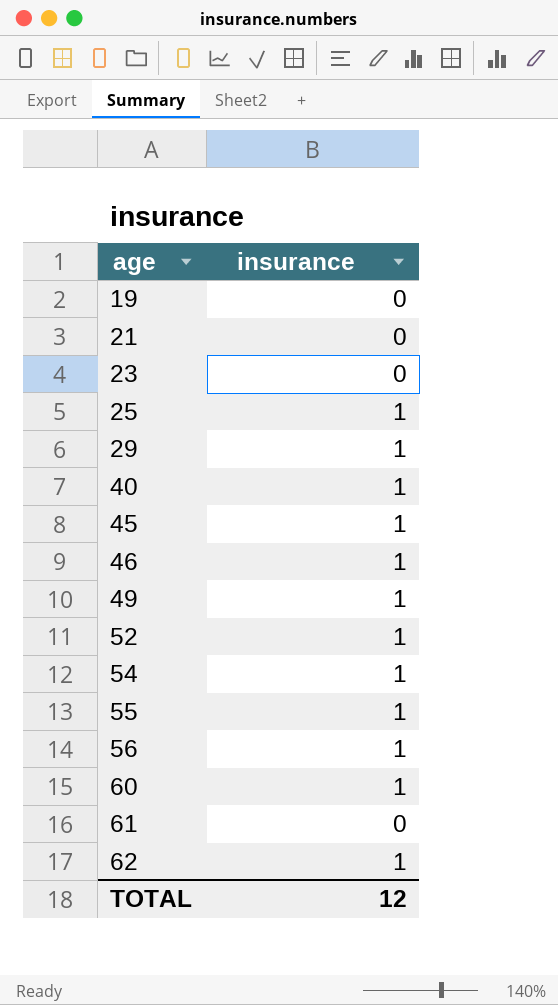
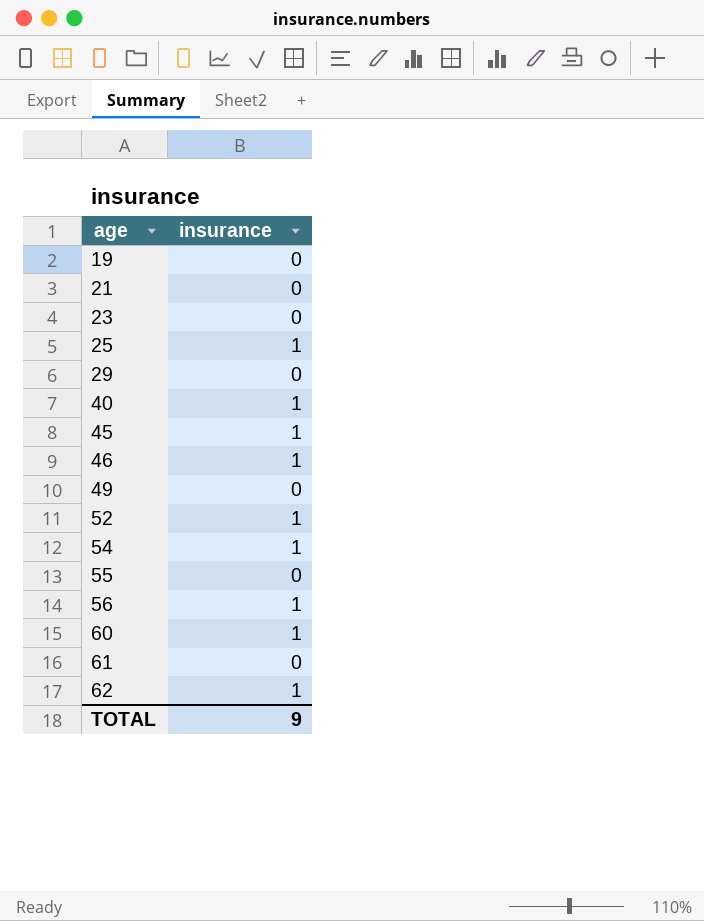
29 | insurance: 1 -> 0
49 | insurance: 1 -> 0
55 | insurance: 1 -> 0
TOTAL | insurance: 12 -> 9

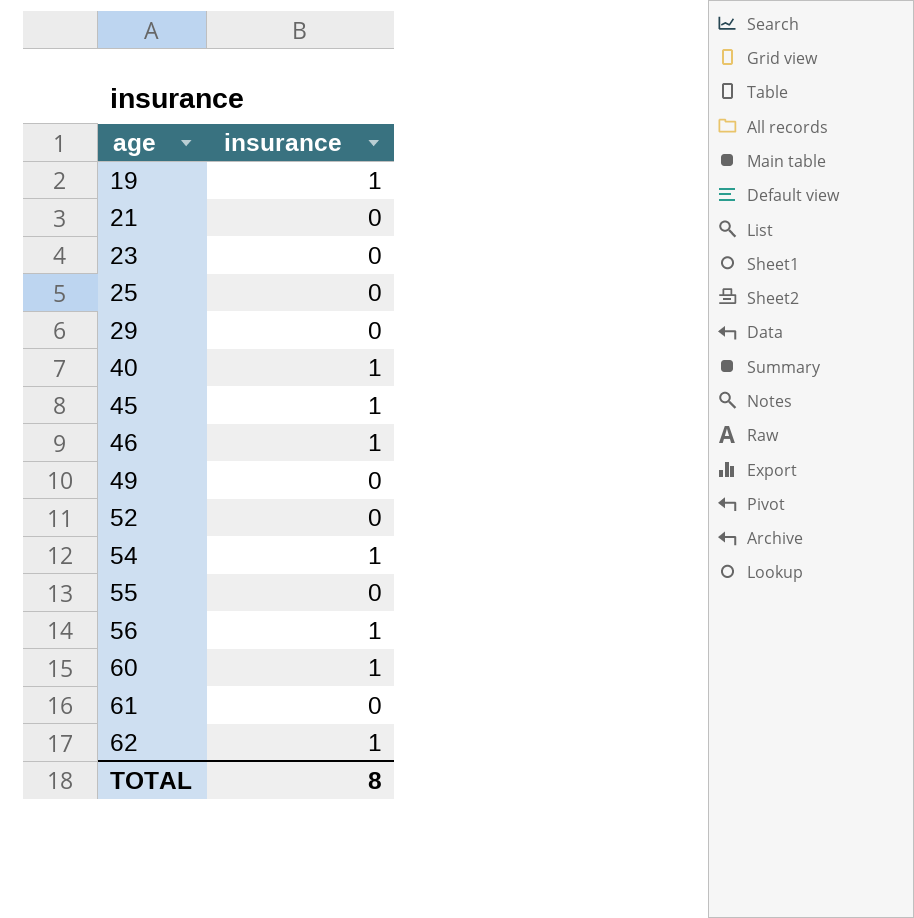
19 | insurance: 0 -> 1
25 | insurance: 1 -> 0
52 | insurance: 1 -> 0
TOTAL | insurance: 9 -> 8

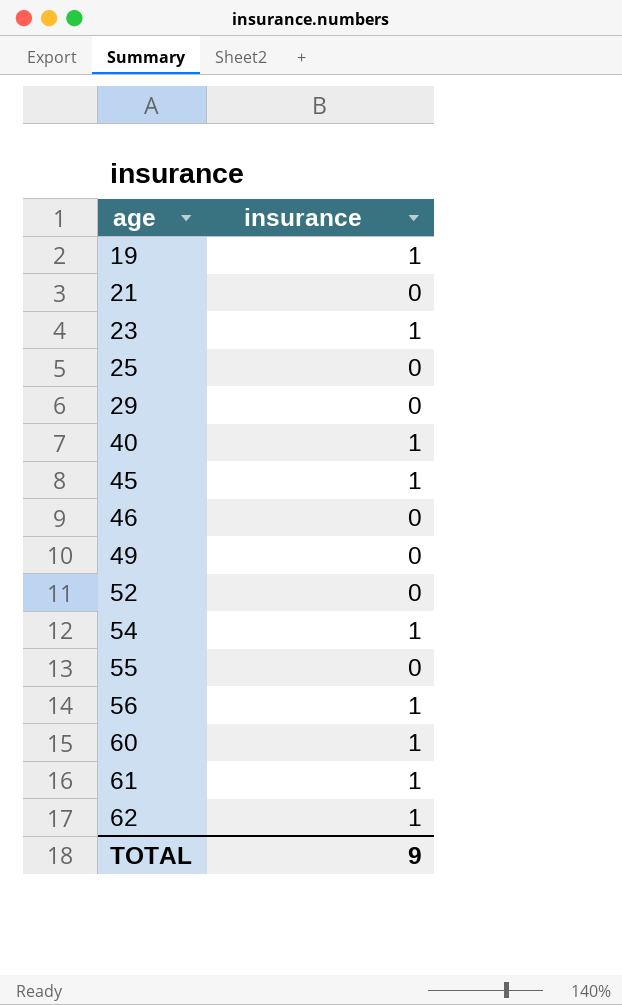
23 | insurance: 0 -> 1
46 | insurance: 1 -> 0
61 | insurance: 0 -> 1
TOTAL | insurance: 8 -> 9

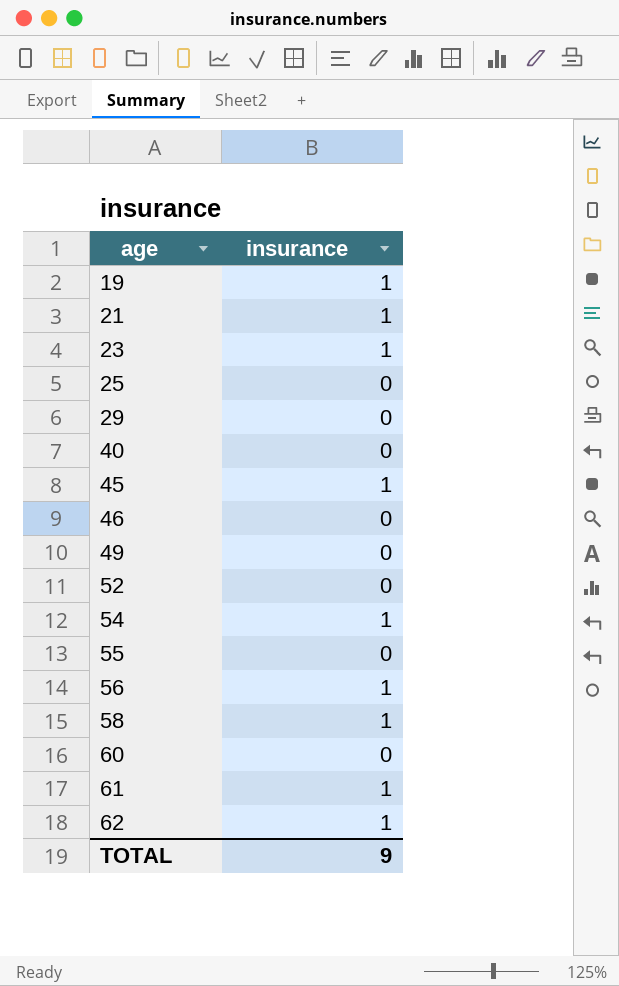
21 | insurance: 0 -> 1
40 | insurance: 1 -> 0
row 58: none -> 1
60 | insurance: 1 -> 0

